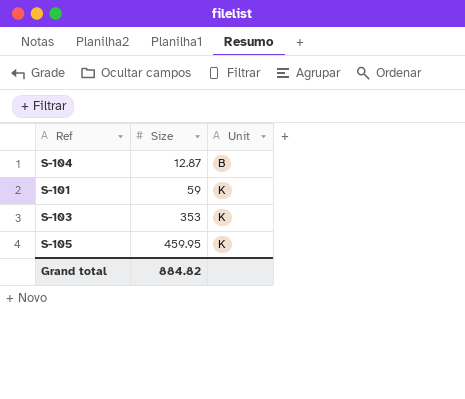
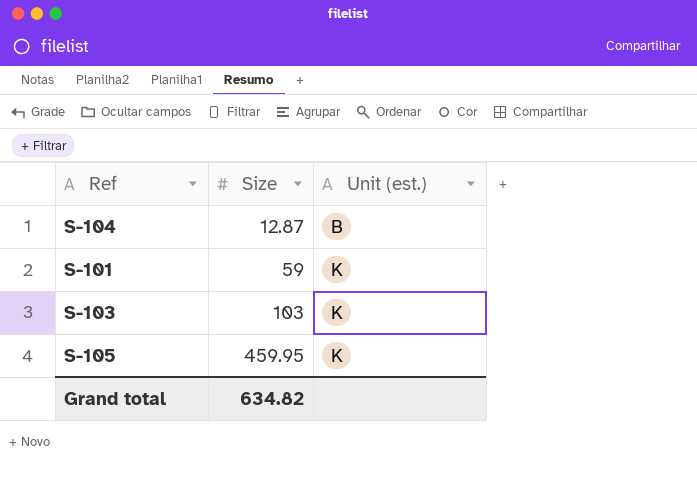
column name: Unit -> Unit (est.)
S-103 | Size: 353 -> 103
Grand total | Size: 884.82 -> 634.82

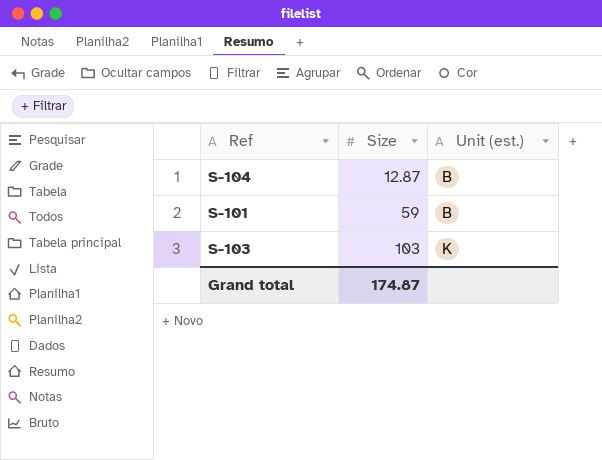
row S-105: 459.95 | K -> none
S-101 | Unit (est.): K -> B
Grand total | Size: 634.82 -> 174.87

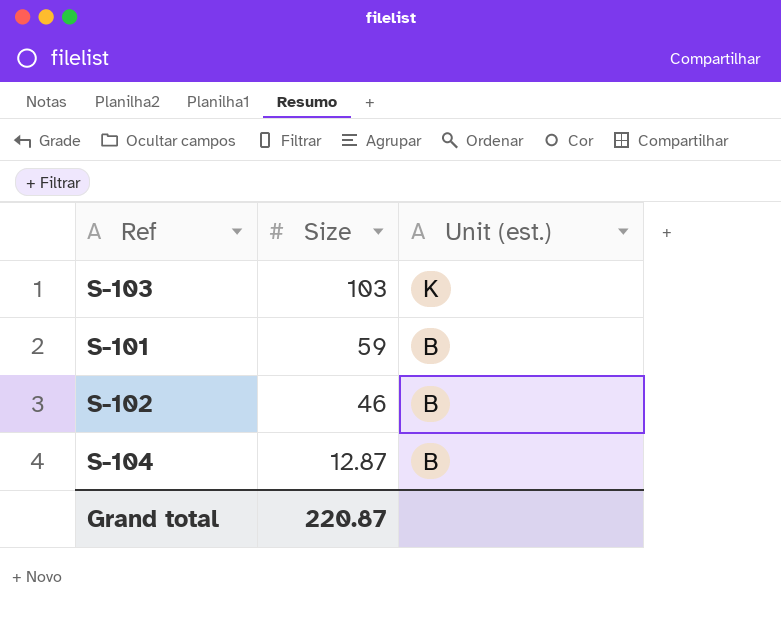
row order: Size ascending -> Size descending
row S-102: none -> 46 | B
Grand total | Size: 174.87 -> 220.87

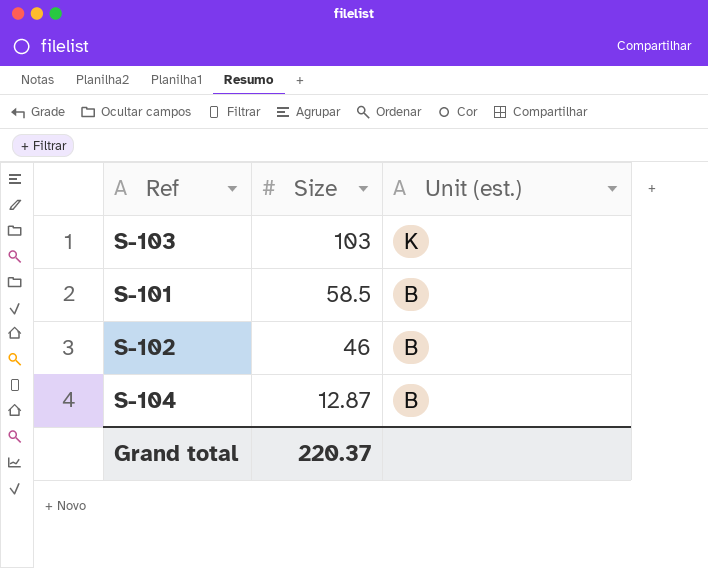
S-101 | Size: 59 -> 58.5
Grand total | Size: 220.87 -> 220.37

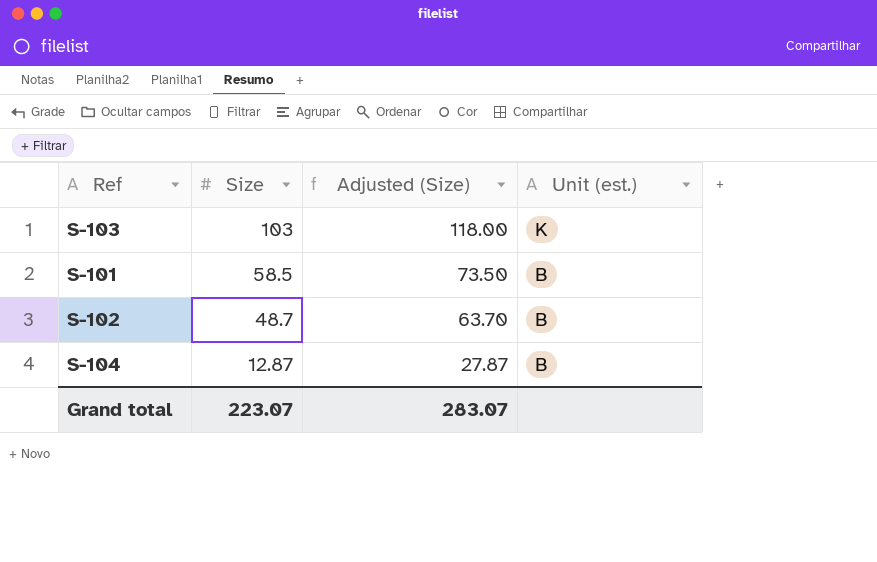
column Adjusted (Size) | formula: none -> [Size] + 15
S-102 | Size: 46 -> 48.7
Grand total | Size: 220.37 -> 223.07

